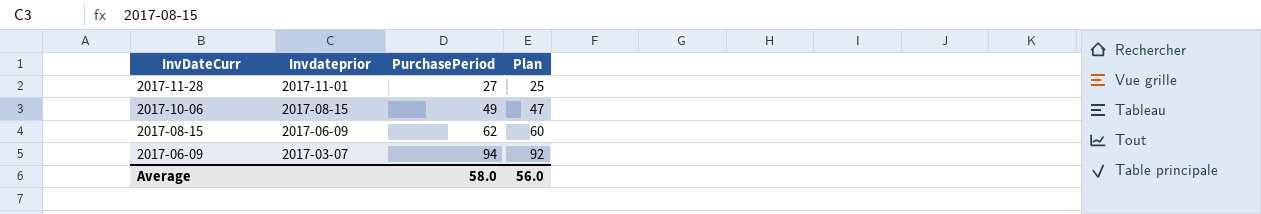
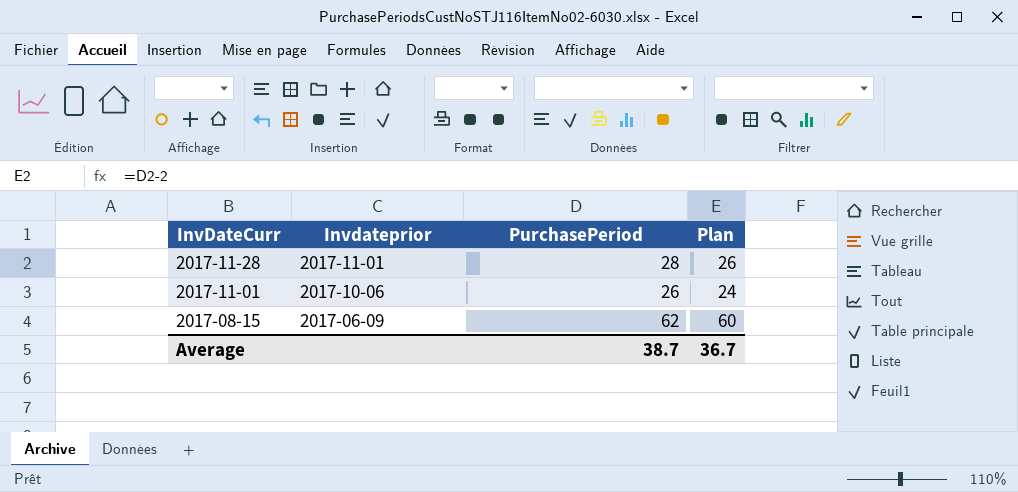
row 2017-10-06: 2017-08-15 | 49 | 47 -> none
row 2017-06-09: 2017-03-07 | 94 | 92 -> none
2017-11-28 | PurchasePeriod: 27 -> 28
2017-11-28 | Plan: 25 -> 26
row 2017-11-01: none -> 2017-10-06 | 26 | 24
Average | PurchasePeriod: 58.0 -> 38.7
Average | Plan: 56.0 -> 36.7

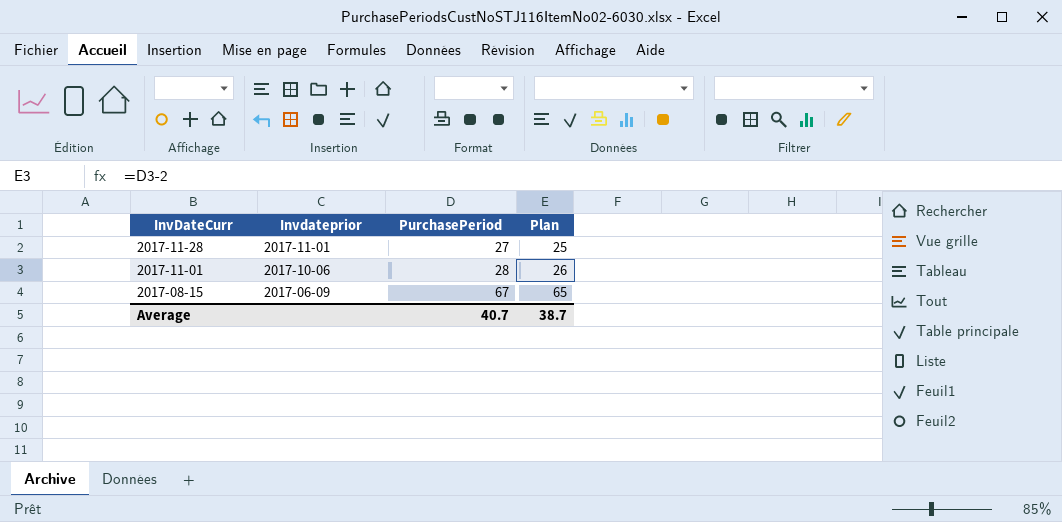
2017-11-28 | PurchasePeriod: 28 -> 27
2017-11-28 | Plan: 26 -> 25
2017-11-01 | PurchasePeriod: 26 -> 28
2017-11-01 | Plan: 24 -> 26
2017-08-15 | PurchasePeriod: 62 -> 67
2017-08-15 | Plan: 60 -> 65
Average | PurchasePeriod: 38.7 -> 40.7
Average | Plan: 36.7 -> 38.7

